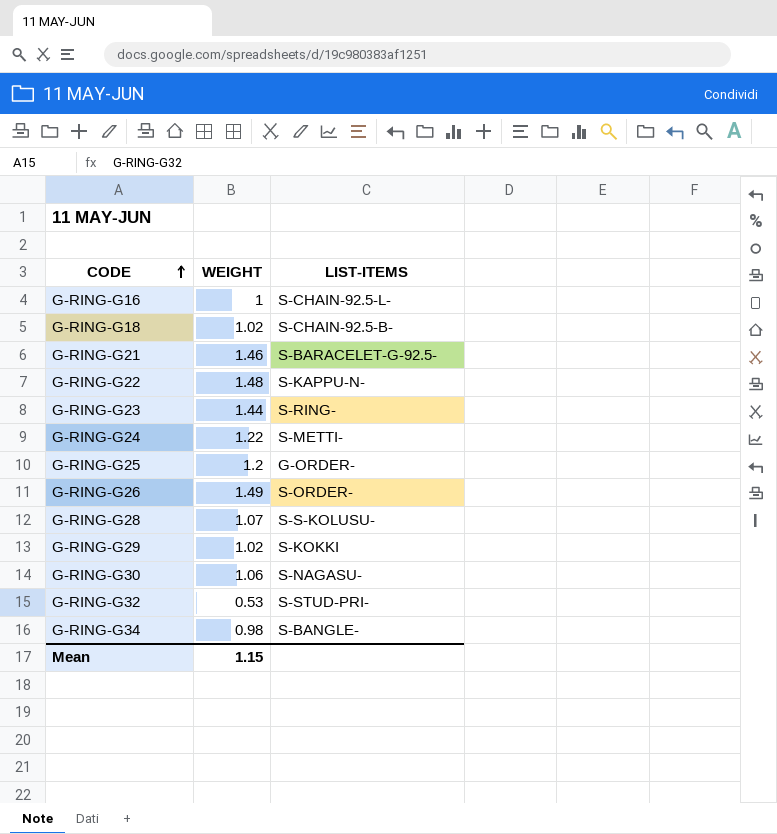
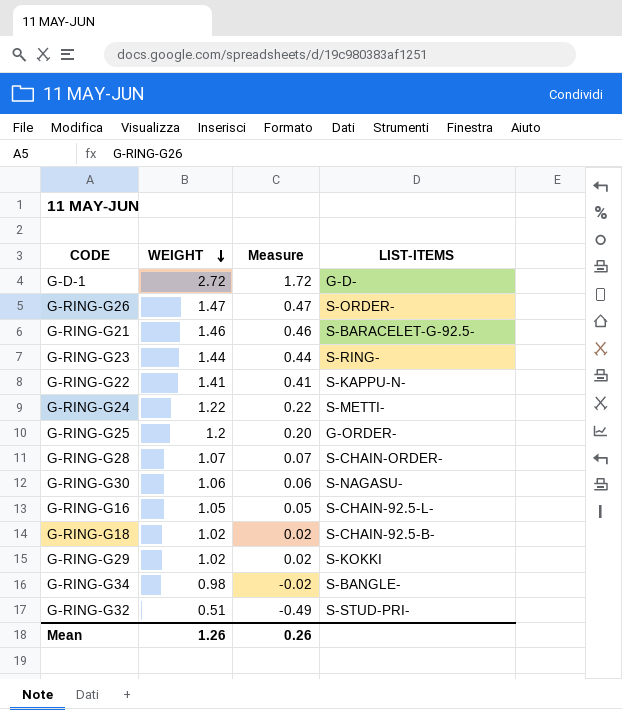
row order: CODE ascending -> WEIGHT descending
column Measure | formula: none -> [WEIGHT] - 1
row G-D-1: none -> 2.72 | 1.72 | G-D-
G-RING-G26 | WEIGHT: 1.49 -> 1.47
G-RING-G22 | WEIGHT: 1.48 -> 1.41
G-RING-G28 | LIST-ITEMS: S-S-KOLUSU- -> S-CHAIN-ORDER-
G-RING-G16 | WEIGHT: 1 -> 1.05
G-RING-G32 | WEIGHT: 0.53 -> 0.51
Mean | WEIGHT: 1.15 -> 1.26

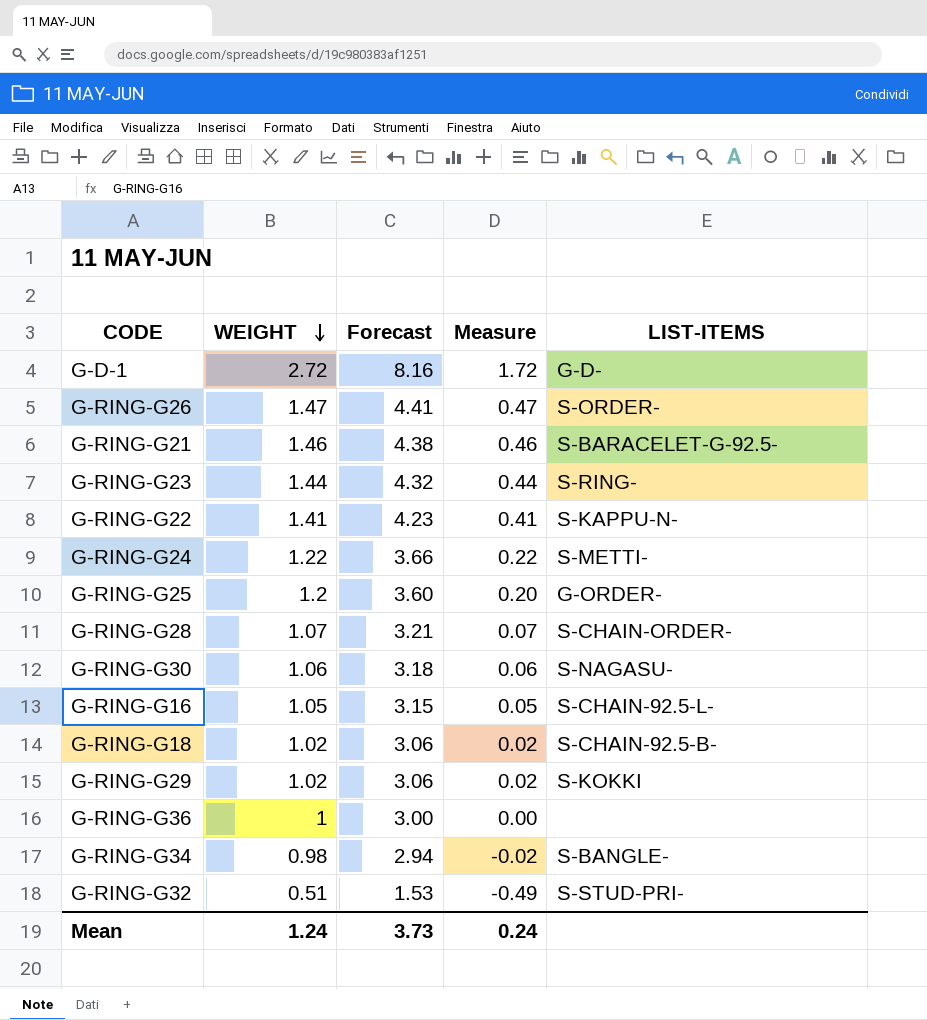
column Forecast | formula: none -> [WEIGHT] * 3
row G-RING-G36: none -> 1 | 3.00 | 0.00 | none
Mean | WEIGHT: 1.26 -> 1.24
Mean | Measure: 0.26 -> 0.24

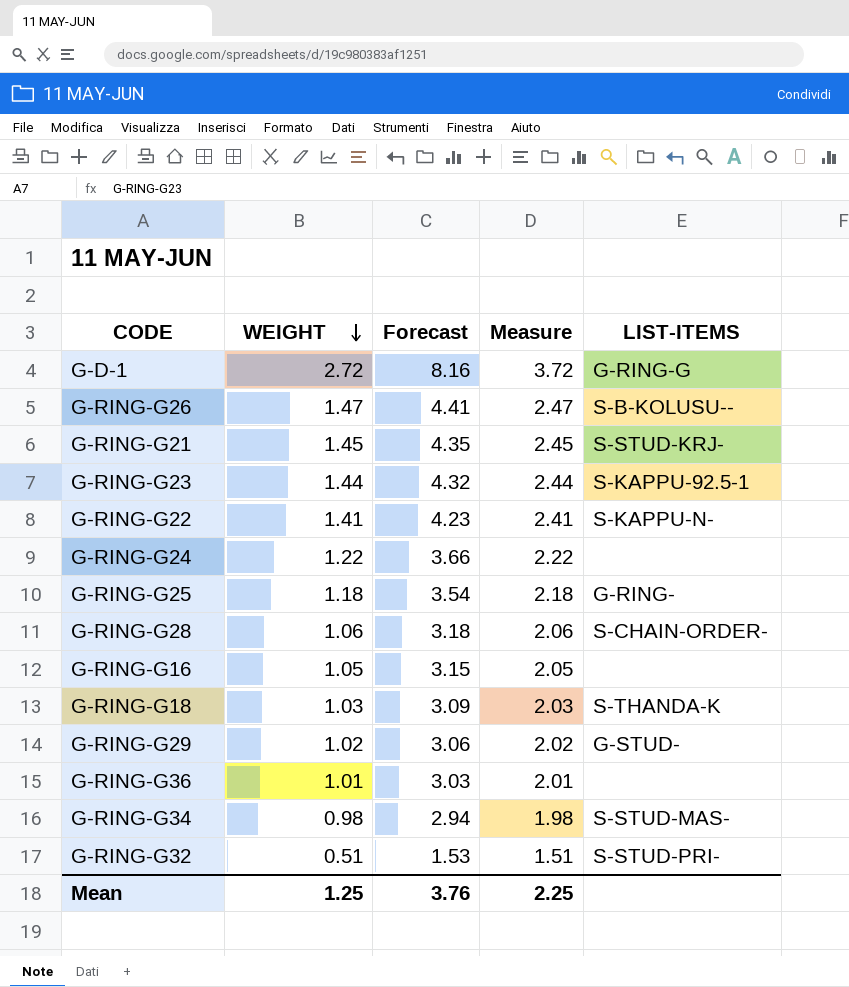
column Measure | formula: [WEIGHT] - 1 -> [WEIGHT] + 1
row G-RING-G30: 1.06 | 3.18 | 0.06 | S-NAGASU- -> none
G-D-1 | LIST-ITEMS: G-D- -> G-RING-G
G-RING-G26 | LIST-ITEMS: S-ORDER- -> S-B-KOLUSU--
G-RING-G21 | WEIGHT: 1.46 -> 1.45
G-RING-G21 | Forecast: 4.38 -> 4.35
G-RING-G21 | LIST-ITEMS: S-BARACELET-G-92.5- -> S-STUD-KRJ-
G-RING-G23 | LIST-ITEMS: S-RING- -> S-KAPPU-92.5-1
G-RING-G24 | LIST-ITEMS: S-METTI- -> none
G-RING-G25 | WEIGHT: 1.2 -> 1.18
G-RING-G25 | Forecast: 3.60 -> 3.54
G-RING-G25 | LIST-ITEMS: G-ORDER- -> G-RING-
G-RING-G28 | WEIGHT: 1.07 -> 1.06
G-RING-G28 | Forecast: 3.21 -> 3.18
G-RING-G16 | LIST-ITEMS: S-CHAIN-92.5-L- -> none
G-RING-G18 | WEIGHT: 1.02 -> 1.03
G-RING-G18 | Forecast: 3.06 -> 3.09
G-RING-G18 | LIST-ITEMS: S-CHAIN-92.5-B- -> S-THANDA-K
G-RING-G29 | LIST-ITEMS: S-KOKKI -> G-STUD-
G-RING-G36 | WEIGHT: 1 -> 1.01
G-RING-G36 | Forecast: 3.00 -> 3.03
G-RING-G34 | LIST-ITEMS: S-BANGLE- -> S-STUD-MAS-
Mean | WEIGHT: 1.24 -> 1.25
Mean | Forecast: 3.73 -> 3.76
Mean | Measure: 0.24 -> 2.25

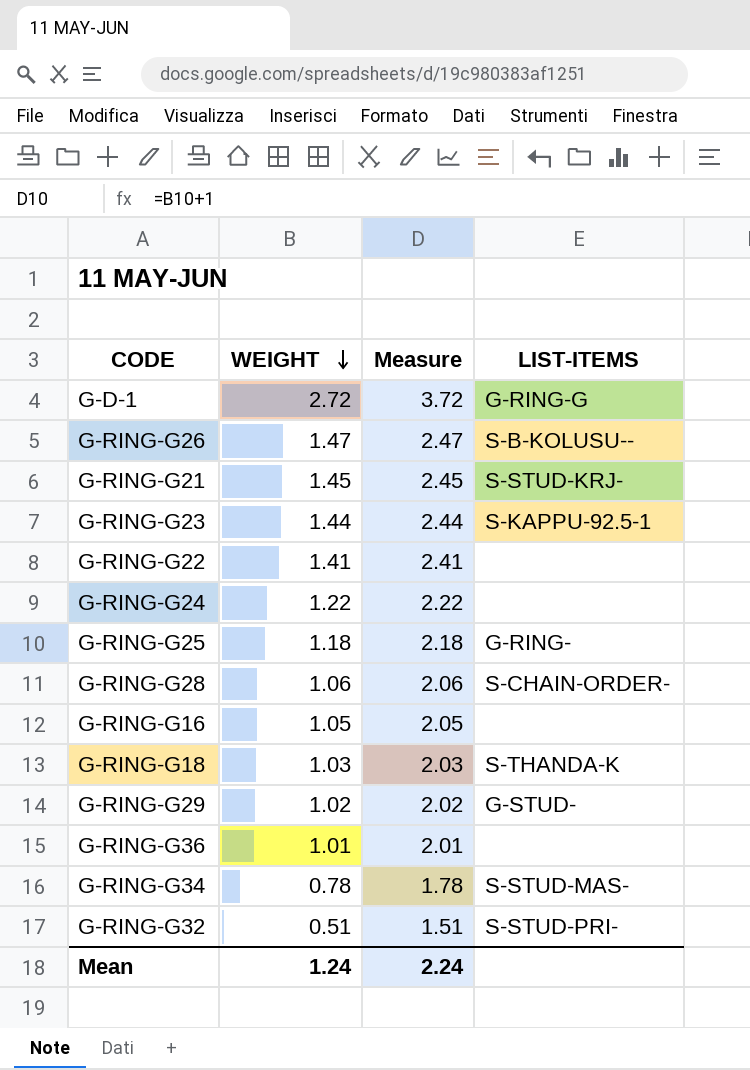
column Forecast | formula: [WEIGHT] * 3 -> none
G-RING-G22 | LIST-ITEMS: S-KAPPU-N- -> none
G-RING-G34 | WEIGHT: 0.98 -> 0.78
G-RING-G34 | Measure: 1.98 -> 1.78
Mean | WEIGHT: 1.25 -> 1.24
Mean | Measure: 2.25 -> 2.24

